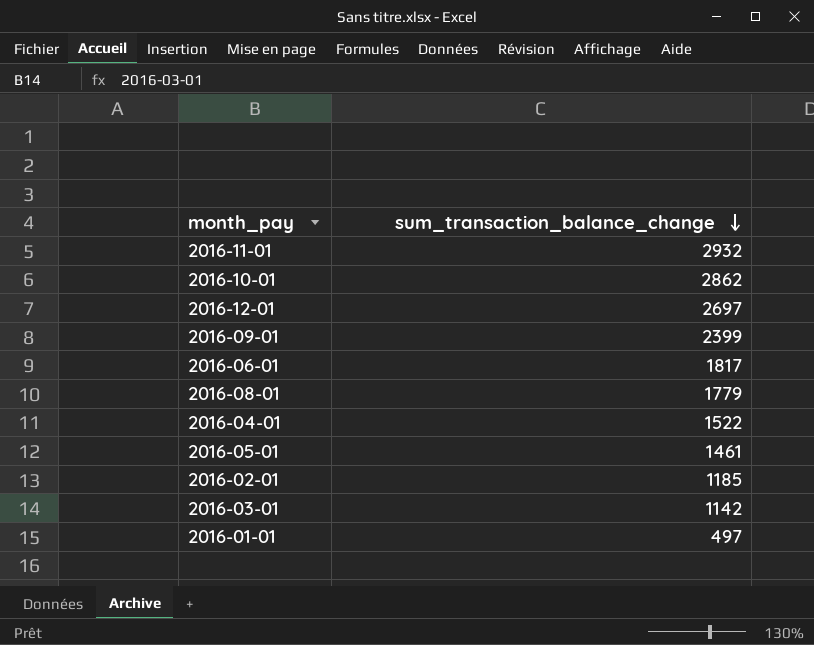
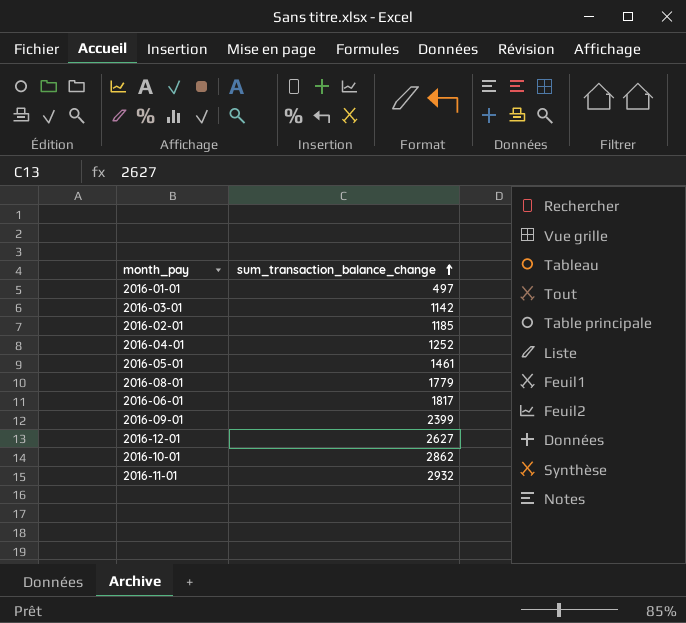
row order: sum_transaction_balance_change descending -> sum_transaction_balance_change ascending
2016-04-01 | sum_transaction_balance_change: 1522 -> 1252
2016-12-01 | sum_transaction_balance_change: 2697 -> 2627

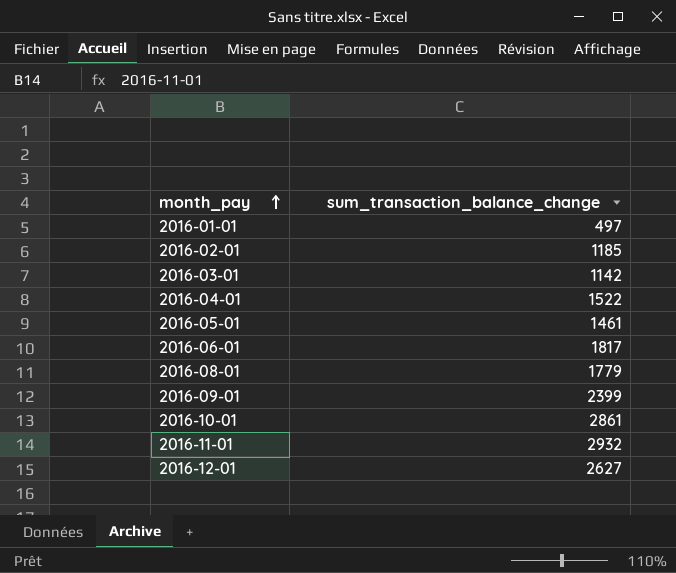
row order: sum_transaction_balance_change ascending -> month_pay ascending
2016-04-01 | sum_transaction_balance_change: 1252 -> 1522
2016-10-01 | sum_transaction_balance_change: 2862 -> 2861

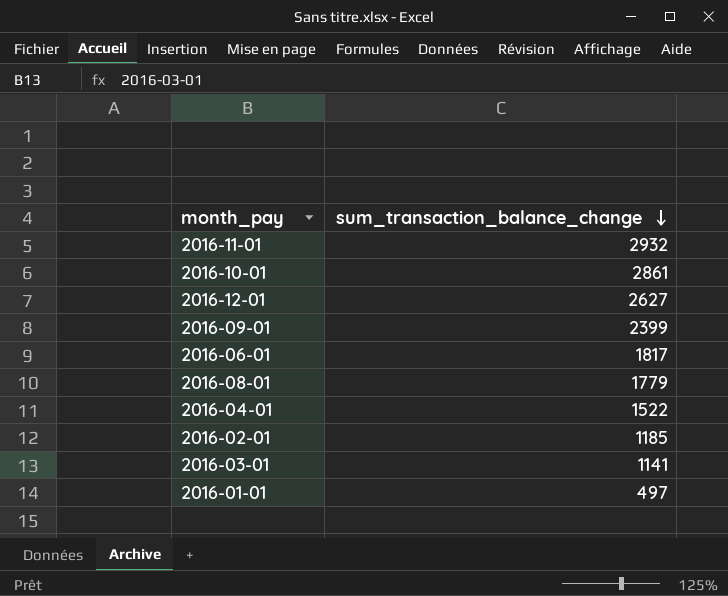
row order: month_pay ascending -> sum_transaction_balance_change descending
row 2016-05-01: 1461 -> none
2016-03-01 | sum_transaction_balance_change: 1142 -> 1141

